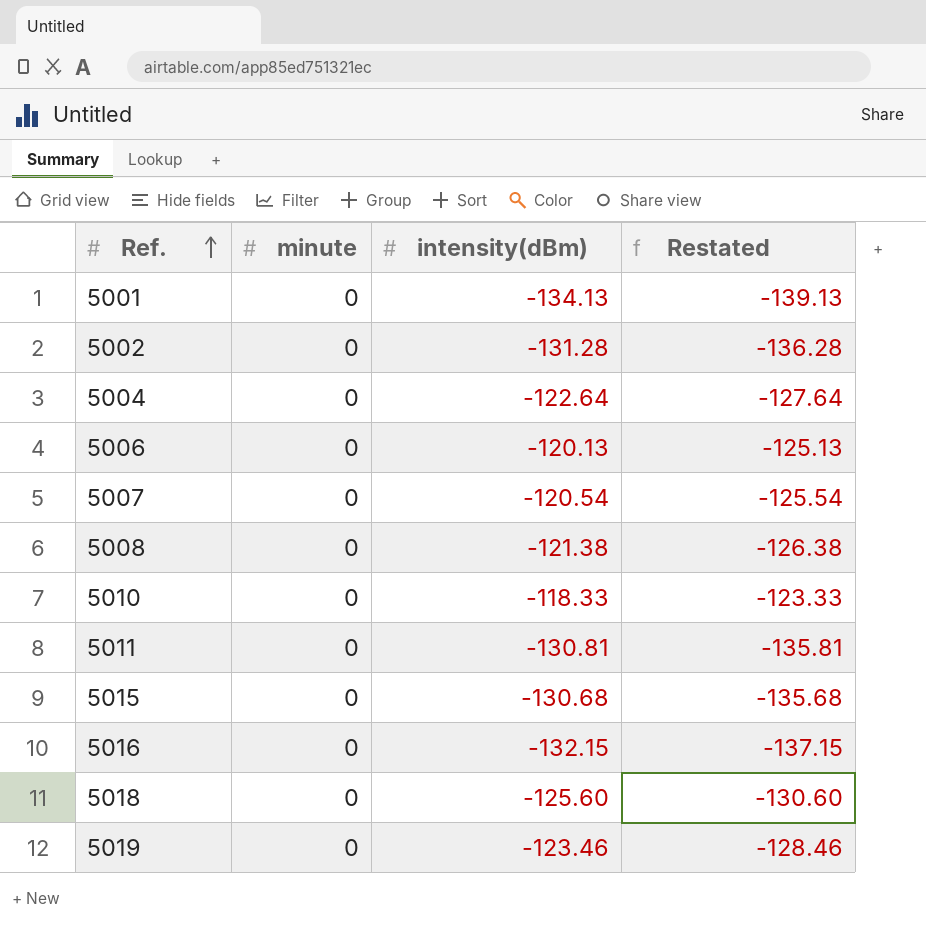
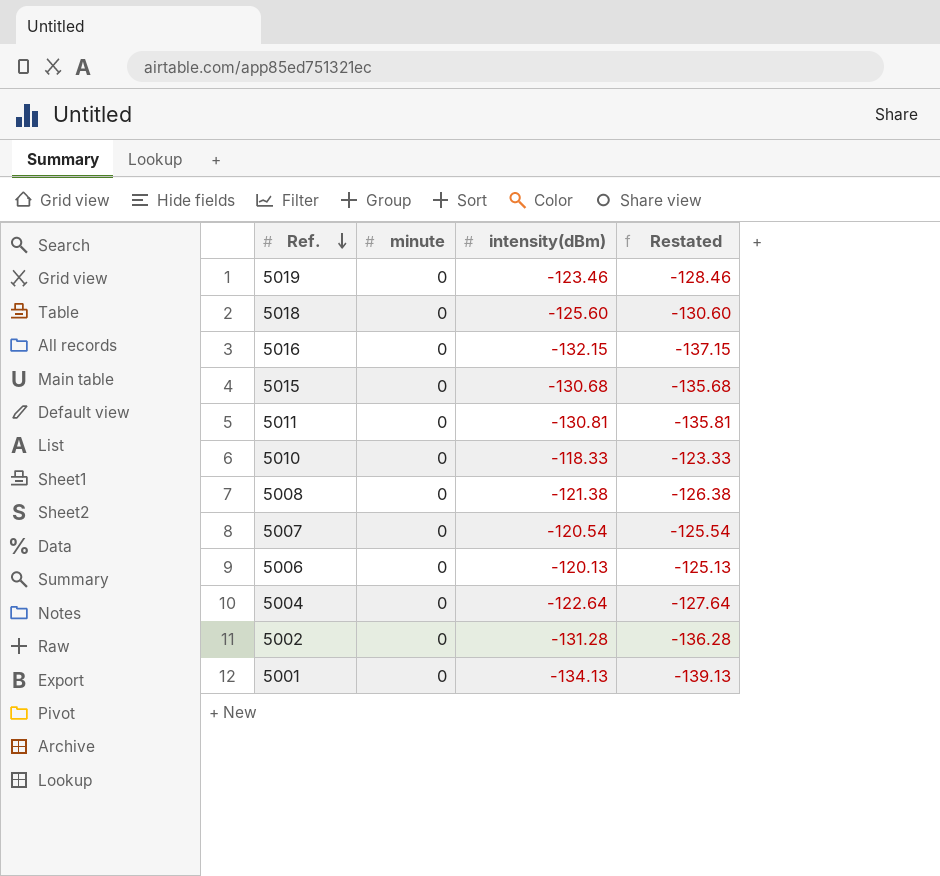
row order: Ref. ascending -> Ref. descending

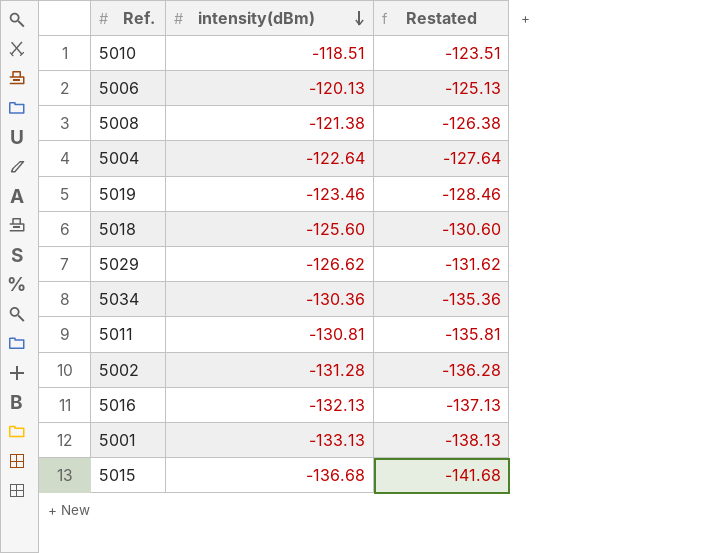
row order: Ref. descending -> intensity(dBm) descending
column minute | position: 2 -> none
row 5007: 0 | -120.54 | -125.54 -> none
5010 | intensity(dBm): -118.33 -> -118.51
5010 | Restated: -123.33 -> -123.51
row 5029: none -> -126.62 | -131.62
row 5034: none -> -130.36 | -135.36
5016 | intensity(dBm): -132.15 -> -132.13
5016 | Restated: -137.15 -> -137.13
5001 | intensity(dBm): -134.13 -> -133.13
5001 | Restated: -139.13 -> -138.13
5015 | intensity(dBm): -130.68 -> -136.68
5015 | Restated: -135.68 -> -141.68

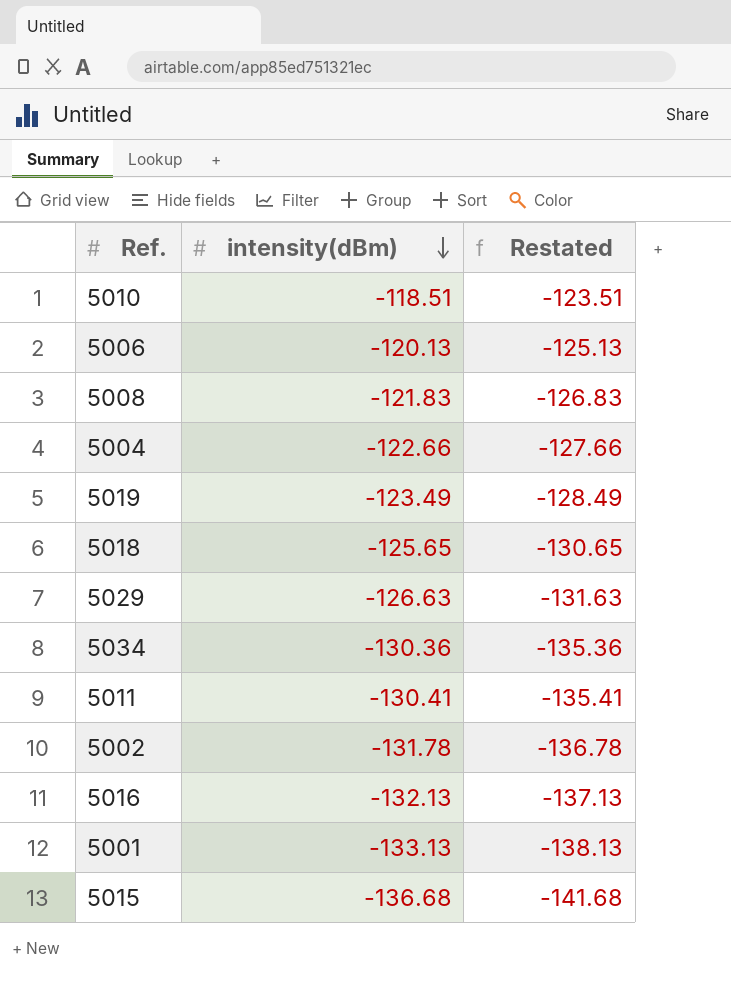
5008 | intensity(dBm): -121.38 -> -121.83
5008 | Restated: -126.38 -> -126.83
5004 | intensity(dBm): -122.64 -> -122.66
5004 | Restated: -127.64 -> -127.66
5019 | intensity(dBm): -123.46 -> -123.49
5019 | Restated: -128.46 -> -128.49
5018 | intensity(dBm): -125.60 -> -125.65
5018 | Restated: -130.60 -> -130.65
5029 | intensity(dBm): -126.62 -> -126.63
5029 | Restated: -131.62 -> -131.63
5011 | intensity(dBm): -130.81 -> -130.41
5011 | Restated: -135.81 -> -135.41
5002 | intensity(dBm): -131.28 -> -131.78
5002 | Restated: -136.28 -> -136.78

